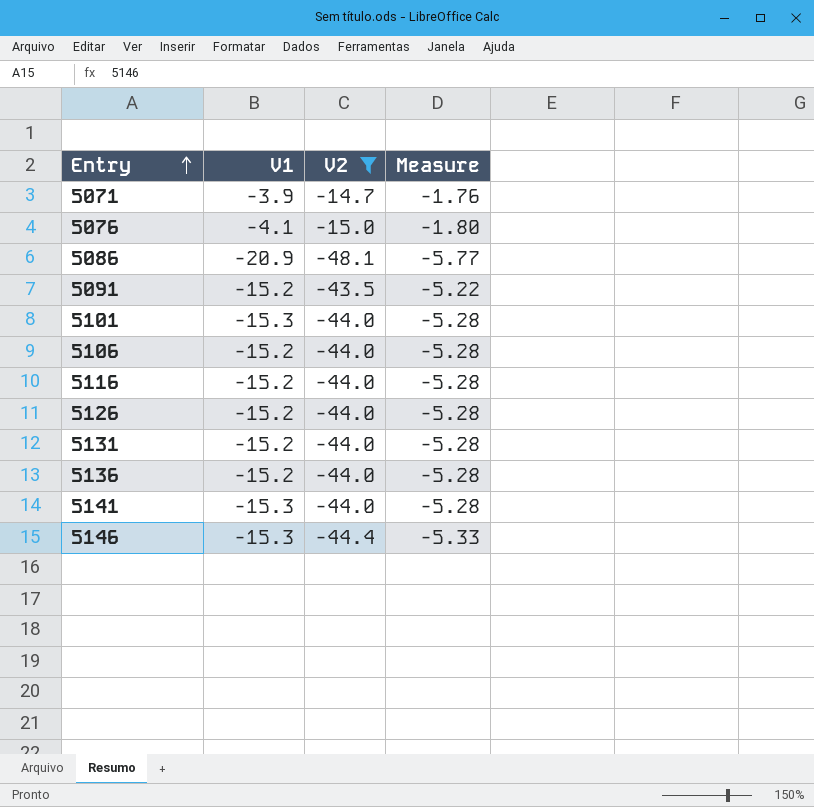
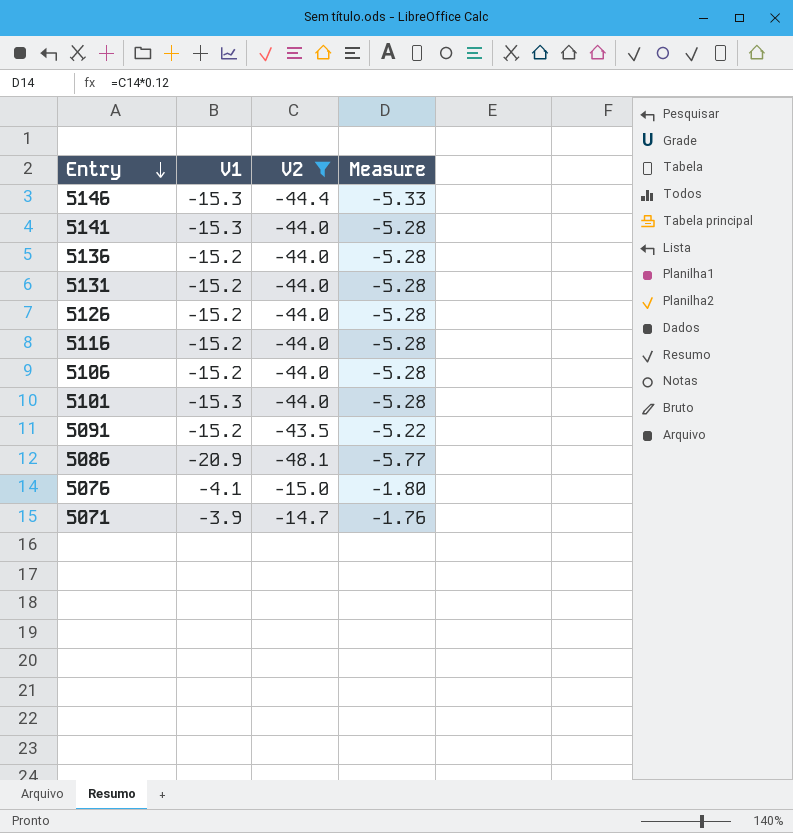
row order: Entry ascending -> Entry descending

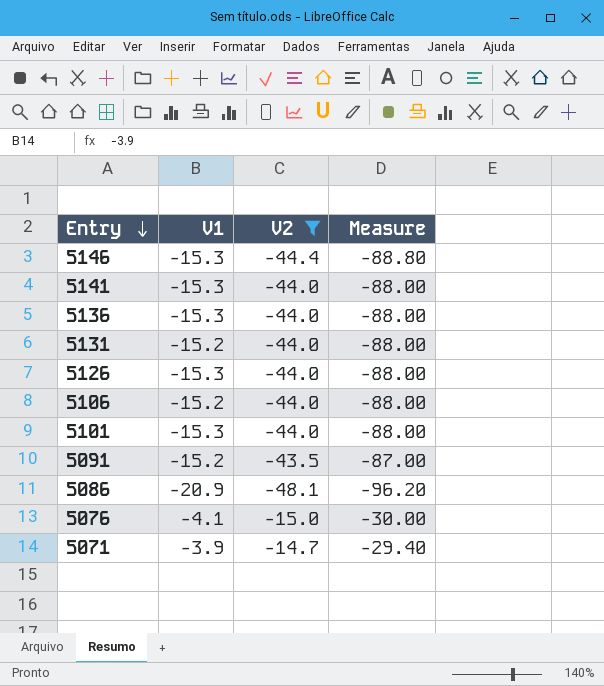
column Measure | formula: [V2] * 0.12 -> [V2] * 2
row 5116: -15.2 | -44.0 | -5.28 -> none
5136 | V1: -15.2 -> -15.3
5126 | V1: -15.2 -> -15.3

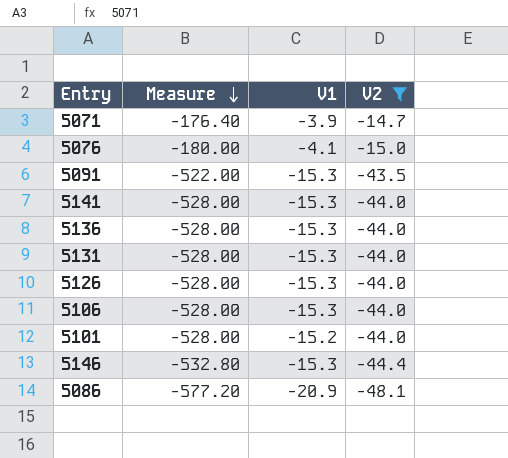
row order: Entry descending -> Measure descending
column Measure | formula: [V2] * 2 -> [V2] * 12
column Measure | position: 4 -> 2
5091 | V1: -15.2 -> -15.3
5131 | V1: -15.2 -> -15.3
5106 | V1: -15.2 -> -15.3
5101 | V1: -15.3 -> -15.2

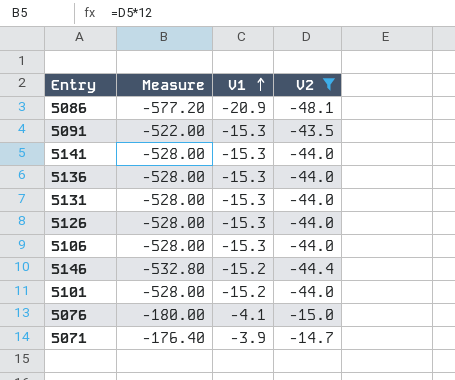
row order: Measure descending -> V1 ascending
5146 | V1: -15.3 -> -15.2

